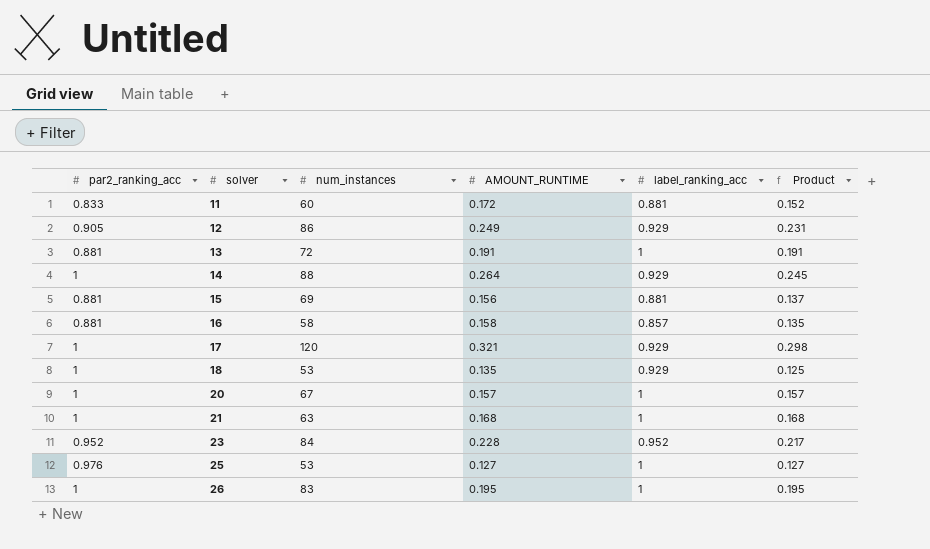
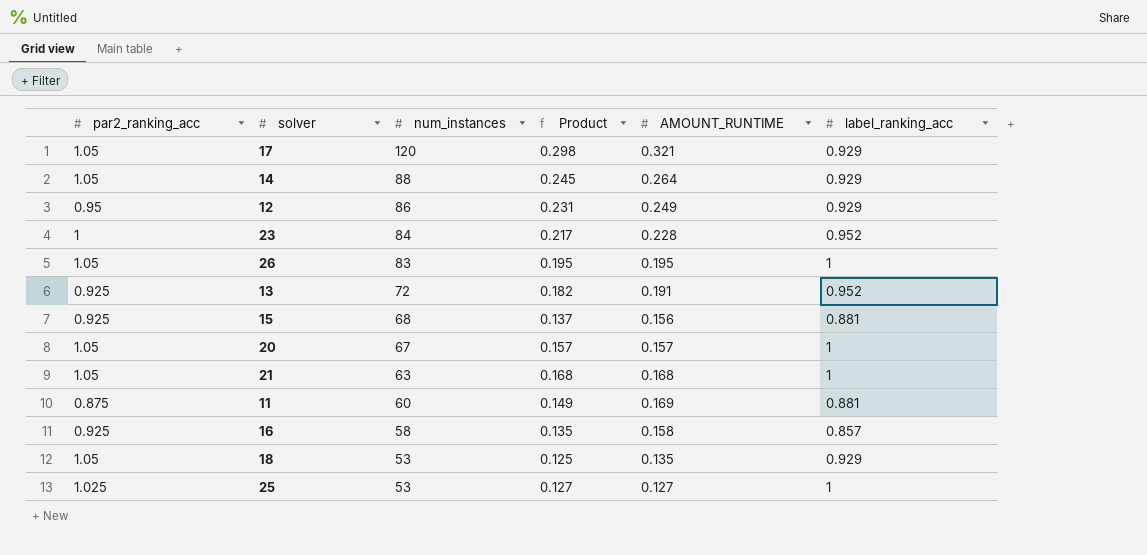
row order: solver ascending -> num_instances descending
column Product | position: 6 -> 4
17 | par2_ranking_acc: 1 -> 1.05
14 | par2_ranking_acc: 1 -> 1.05
12 | par2_ranking_acc: 0.905 -> 0.95
23 | par2_ranking_acc: 0.952 -> 1
26 | par2_ranking_acc: 1 -> 1.05
13 | par2_ranking_acc: 0.881 -> 0.925
13 | Product: 0.191 -> 0.182
13 | label_ranking_acc: 1 -> 0.952
15 | par2_ranking_acc: 0.881 -> 0.925
15 | num_instances: 69 -> 68
20 | par2_ranking_acc: 1 -> 1.05
21 | par2_ranking_acc: 1 -> 1.05
11 | par2_ranking_acc: 0.833 -> 0.875
11 | Product: 0.152 -> 0.149
11 | AMOUNT_RUNTIME: 0.172 -> 0.169
16 | par2_ranking_acc: 0.881 -> 0.925
18 | par2_ranking_acc: 1 -> 1.05
25 | par2_ranking_acc: 0.976 -> 1.025

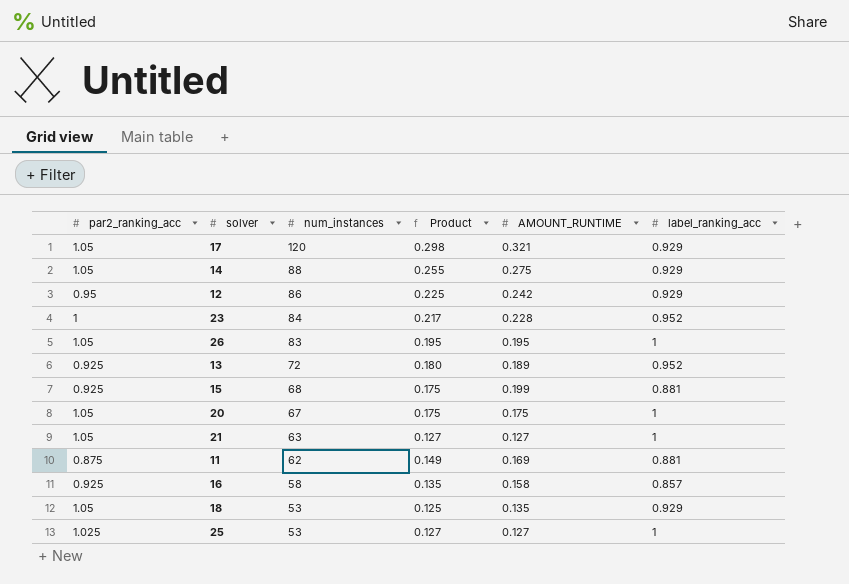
14 | Product: 0.245 -> 0.255
14 | AMOUNT_RUNTIME: 0.264 -> 0.275
12 | Product: 0.231 -> 0.225
12 | AMOUNT_RUNTIME: 0.249 -> 0.242
13 | Product: 0.182 -> 0.180
13 | AMOUNT_RUNTIME: 0.191 -> 0.189
15 | Product: 0.137 -> 0.175
15 | AMOUNT_RUNTIME: 0.156 -> 0.199
20 | Product: 0.157 -> 0.175
20 | AMOUNT_RUNTIME: 0.157 -> 0.175
21 | Product: 0.168 -> 0.127
21 | AMOUNT_RUNTIME: 0.168 -> 0.127
11 | num_instances: 60 -> 62

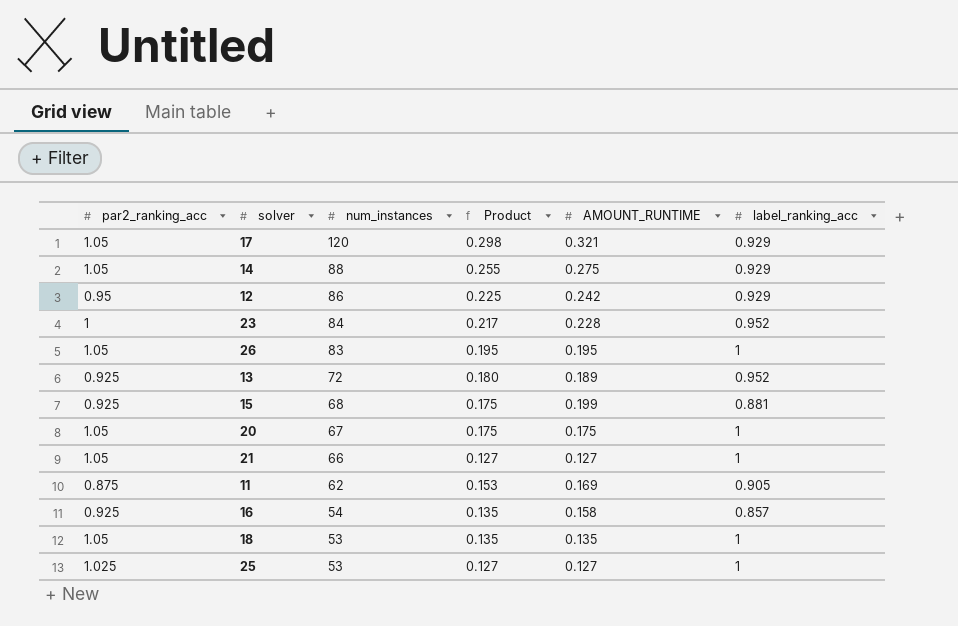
21 | num_instances: 63 -> 66
11 | Product: 0.149 -> 0.153
11 | label_ranking_acc: 0.881 -> 0.905
16 | num_instances: 58 -> 54
18 | Product: 0.125 -> 0.135
18 | label_ranking_acc: 0.929 -> 1

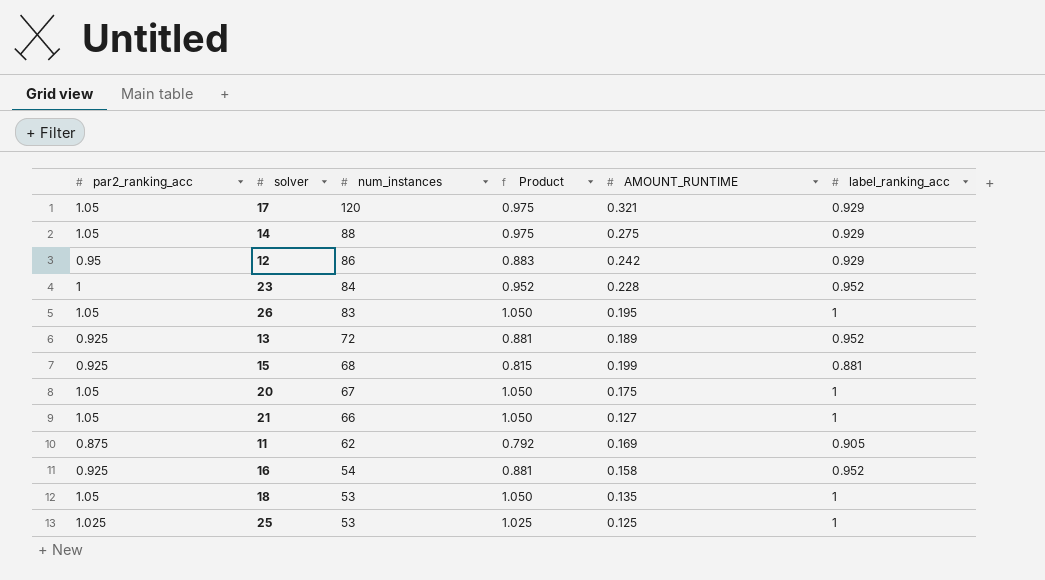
column Product | formula: [AMOUNT_RUNTIME] * [label_ranking_acc] -> [par2_ranking_acc] * [label_ranking_acc]
16 | label_ranking_acc: 0.857 -> 0.952
25 | AMOUNT_RUNTIME: 0.127 -> 0.125

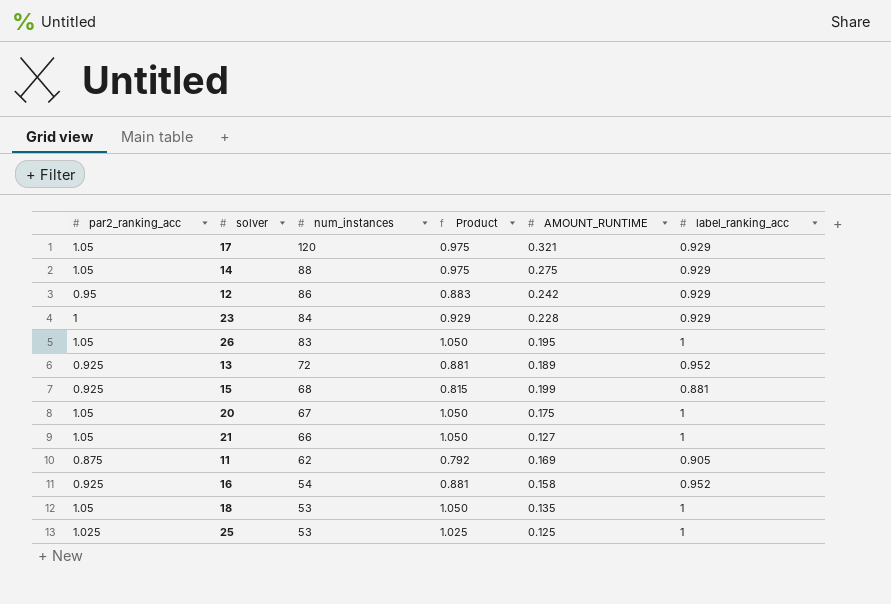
23 | Product: 0.952 -> 0.929
23 | label_ranking_acc: 0.952 -> 0.929

